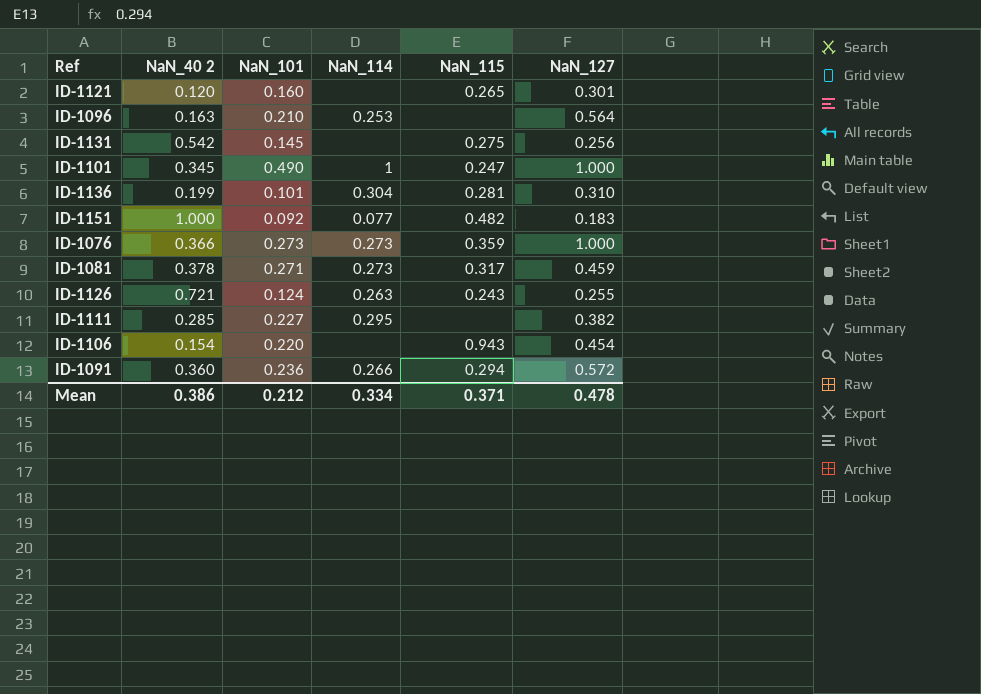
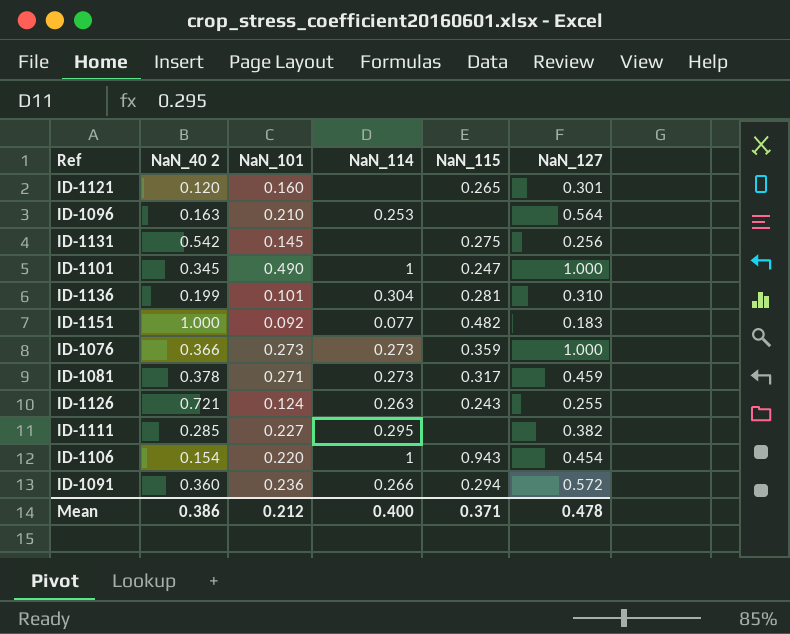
ID-1106 | NaN_114: none -> 1
Mean | NaN_114: 0.334 -> 0.400

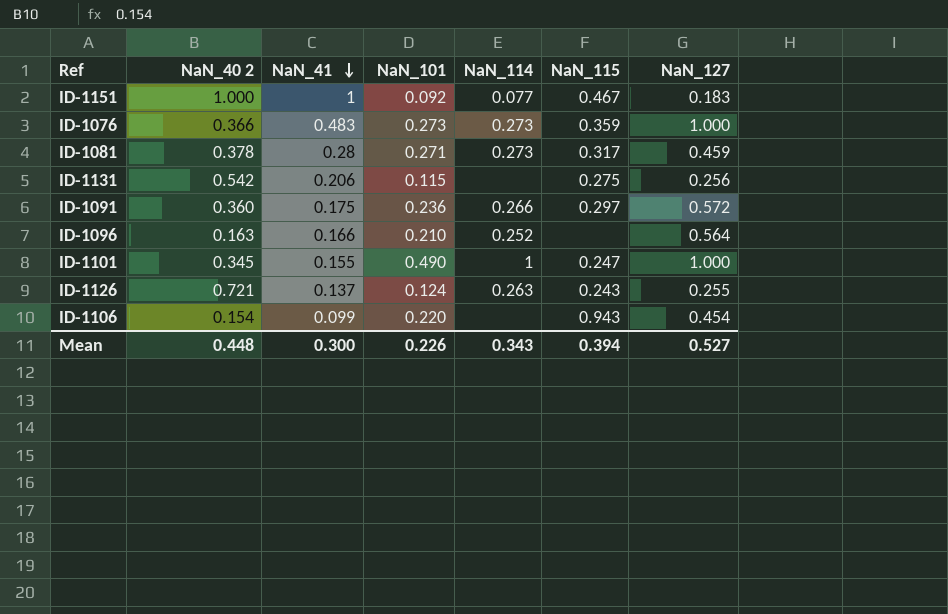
row order: none -> NaN_41 descending
column NaN_41 | position: none -> 3
row ID-1121: 0.120 | 0.160 | none | 0.265 | 0.301 -> none
row ID-1136: 0.199 | 0.101 | 0.304 | 0.281 | 0.310 -> none
row ID-1111: 0.285 | 0.227 | 0.295 | none | 0.382 -> none
ID-1151 | NaN_115: 0.482 -> 0.467
ID-1131 | NaN_101: 0.145 -> 0.115
ID-1091 | NaN_115: 0.294 -> 0.297
ID-1096 | NaN_114: 0.253 -> 0.252
ID-1106 | NaN_114: 1 -> none
Mean | NaN_40 2: 0.386 -> 0.448
Mean | NaN_101: 0.212 -> 0.226
Mean | NaN_114: 0.400 -> 0.343
Mean | NaN_115: 0.371 -> 0.394
Mean | NaN_127: 0.478 -> 0.527

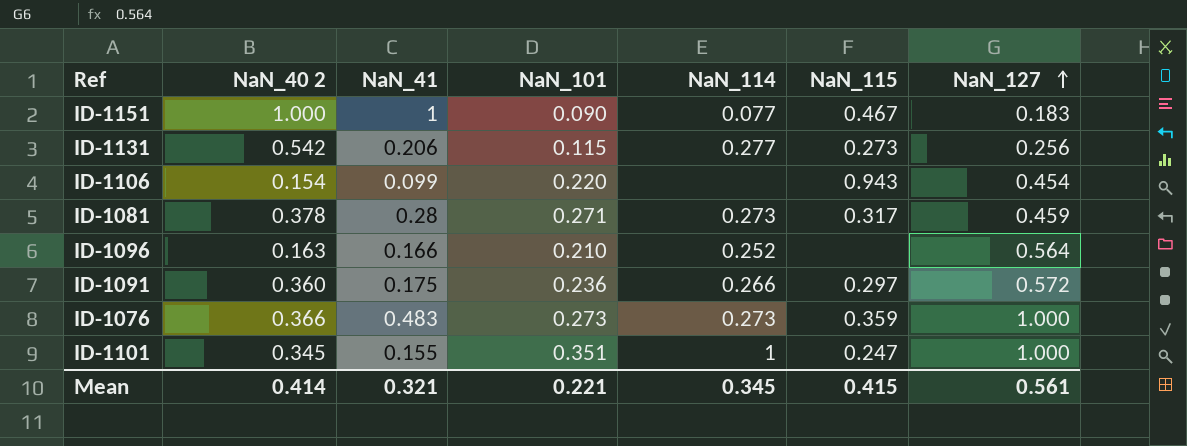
row order: NaN_41 descending -> NaN_127 ascending
row ID-1126: 0.721 | 0.137 | 0.124 | 0.263 | 0.243 | 0.255 -> none
ID-1151 | NaN_101: 0.092 -> 0.090
ID-1131 | NaN_114: none -> 0.277
ID-1131 | NaN_115: 0.275 -> 0.273
ID-1101 | NaN_101: 0.490 -> 0.351
Mean | NaN_40 2: 0.448 -> 0.414
Mean | NaN_41: 0.300 -> 0.321
Mean | NaN_101: 0.226 -> 0.221
Mean | NaN_114: 0.343 -> 0.345
Mean | NaN_115: 0.394 -> 0.415
Mean | NaN_127: 0.527 -> 0.561

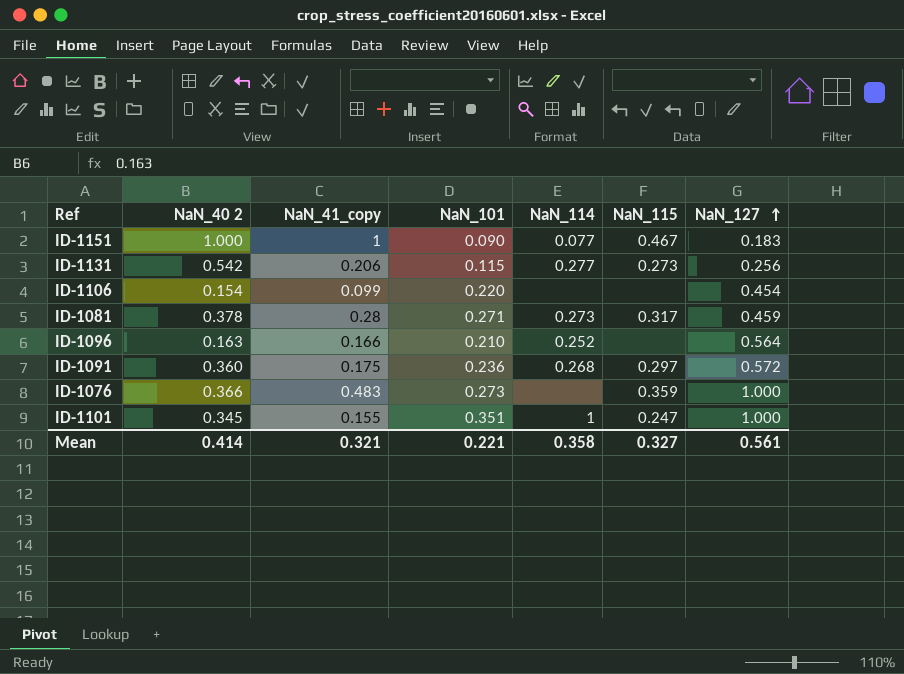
column name: NaN_41 -> NaN_41_copy
ID-1106 | NaN_115: 0.943 -> none
ID-1091 | NaN_114: 0.266 -> 0.268
ID-1076 | NaN_114: 0.273 -> none
Mean | NaN_114: 0.345 -> 0.358
Mean | NaN_115: 0.415 -> 0.327

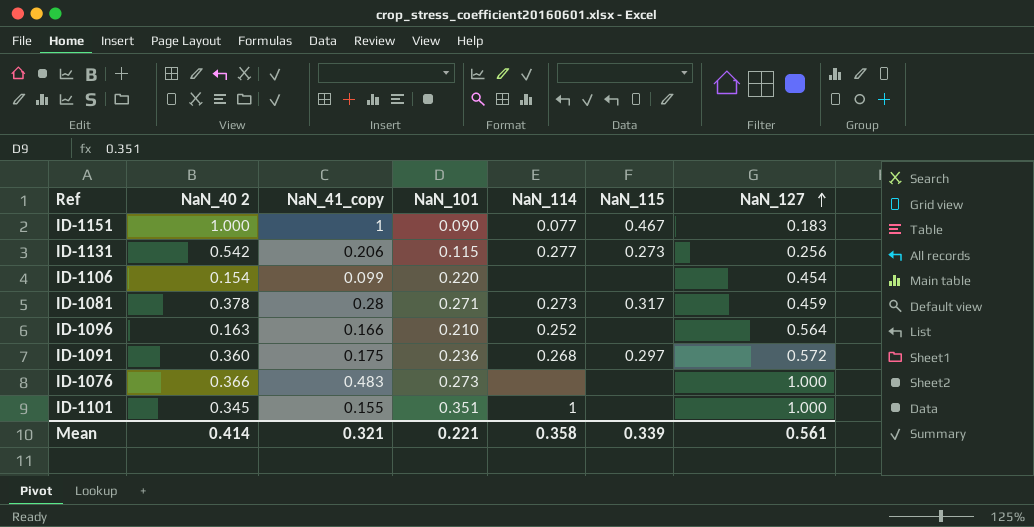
ID-1076 | NaN_115: 0.359 -> none
ID-1101 | NaN_115: 0.247 -> none
Mean | NaN_115: 0.327 -> 0.339

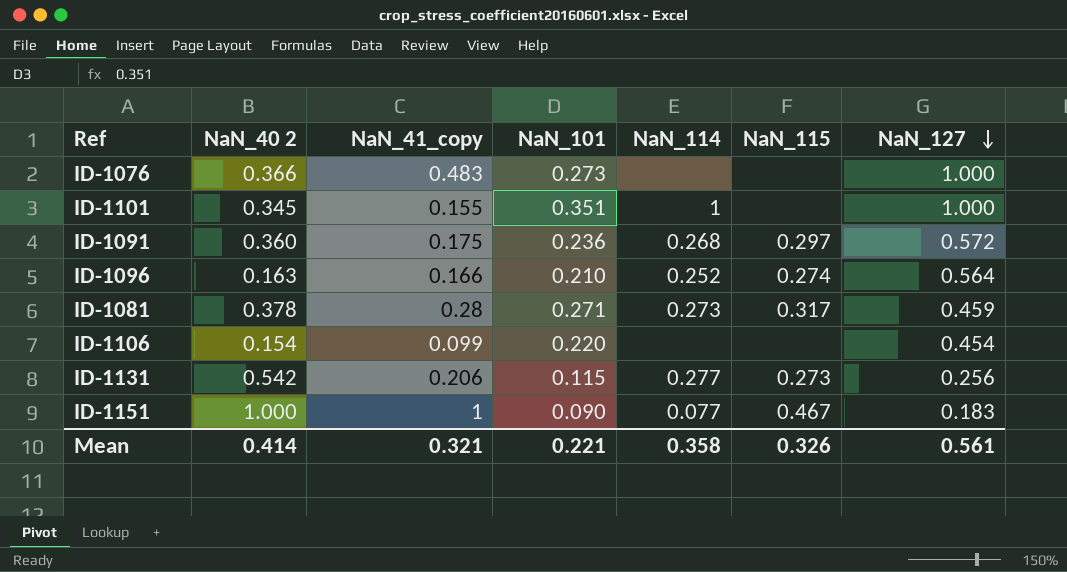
row order: NaN_127 ascending -> NaN_127 descending
ID-1096 | NaN_115: none -> 0.274
Mean | NaN_115: 0.339 -> 0.326

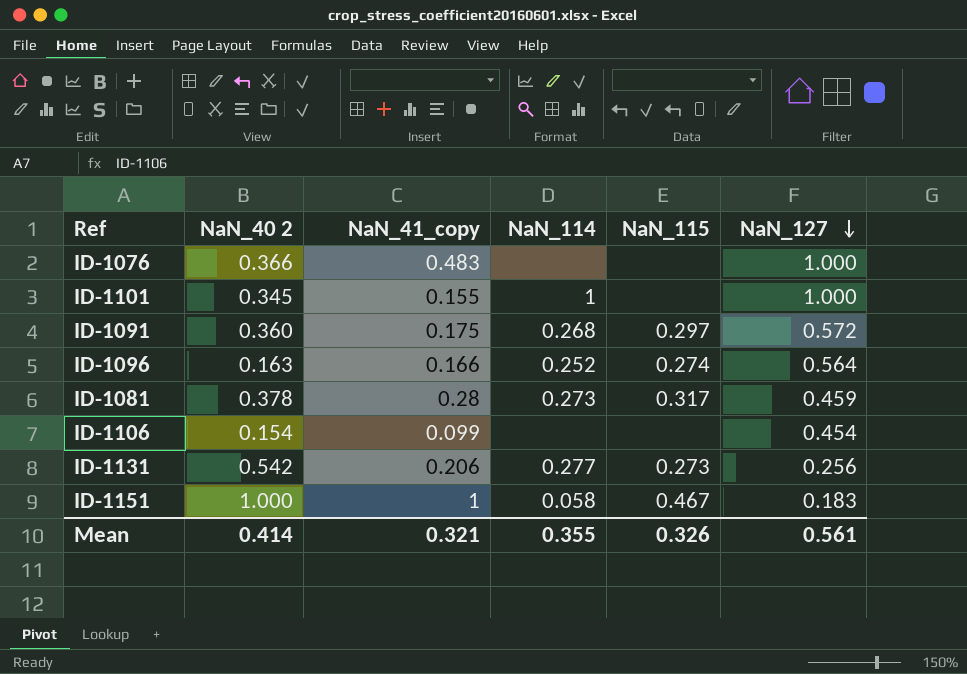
column NaN_101 | position: 4 -> none
ID-1151 | NaN_114: 0.077 -> 0.058
Mean | NaN_114: 0.358 -> 0.355

